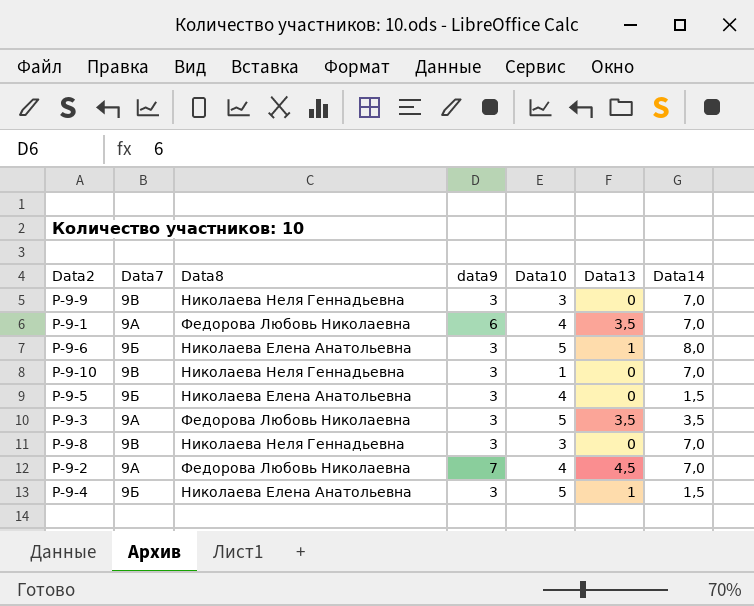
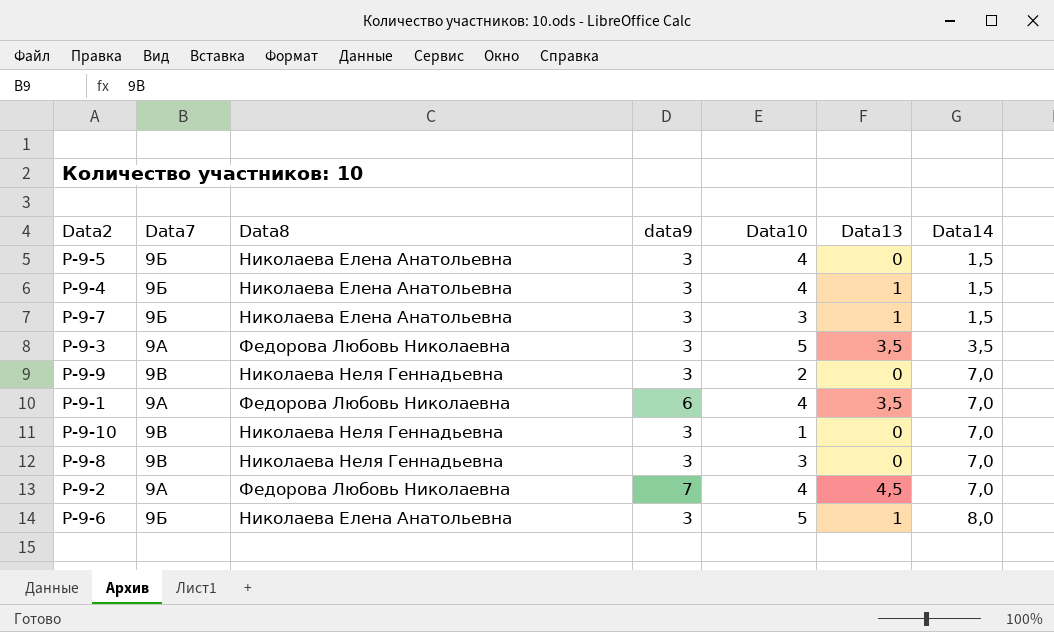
row order: none -> Data14 ascending
Р-9-4 | Data10: 5 -> 4
row Р-9-7: none -> 9Б | Николаева Елена Анатольевна | 3 | 3 | 1 | 1,5
Р-9-9 | Data10: 3 -> 2

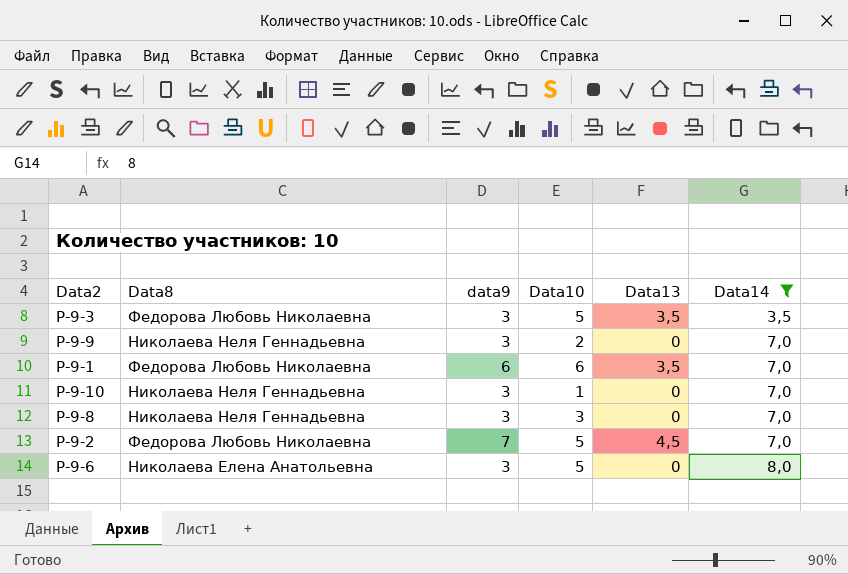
filter: none -> Data14 != 1,5
column Data7 | position: 2 -> none
Р-9-1 | Data10: 4 -> 6
Р-9-2 | Data10: 4 -> 5
Р-9-6 | Data13: 1 -> 0

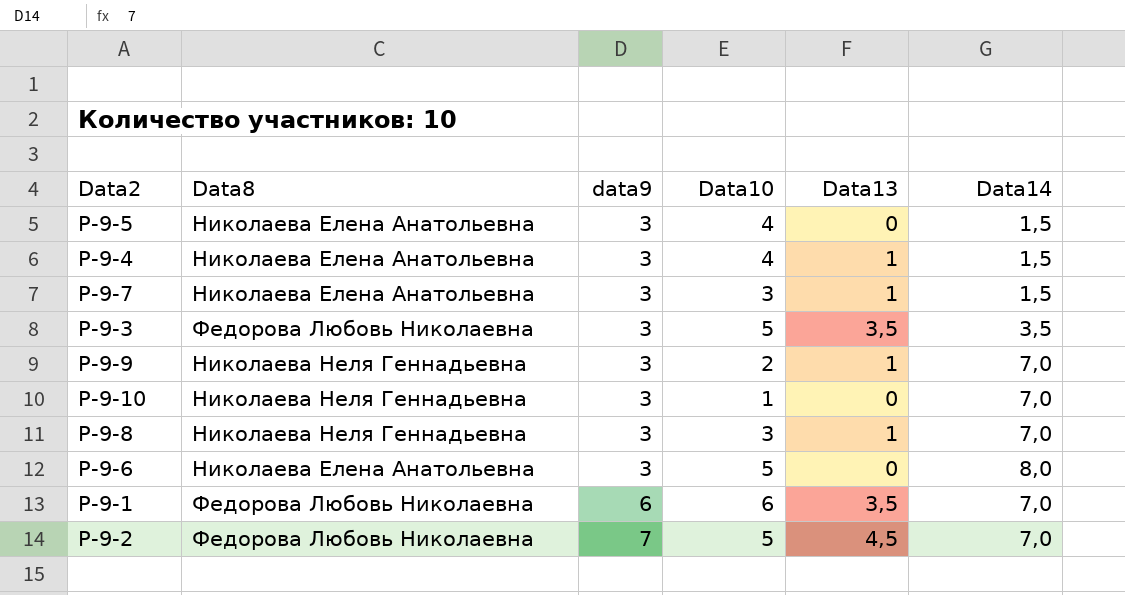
filter: Data14 != 1,5 -> none
row order: Data14 ascending -> data9 ascending
Р-9-9 | Data13: 0 -> 1
Р-9-8 | Data13: 0 -> 1

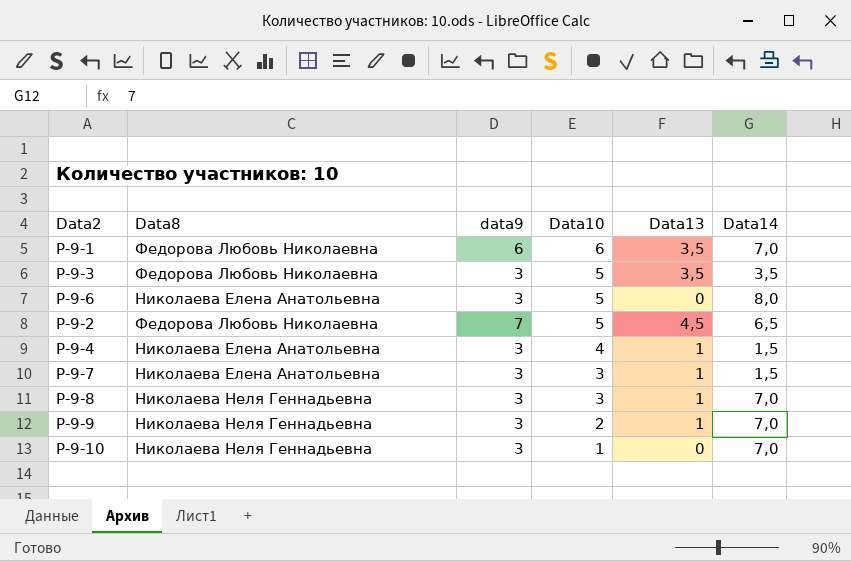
row order: data9 ascending -> Data10 descending
row Р-9-5: Николаева Елена Анатольевна | 3 | 4 | 0 | 1,5 -> none
Р-9-2 | Data14: 7,0 -> 6,5

